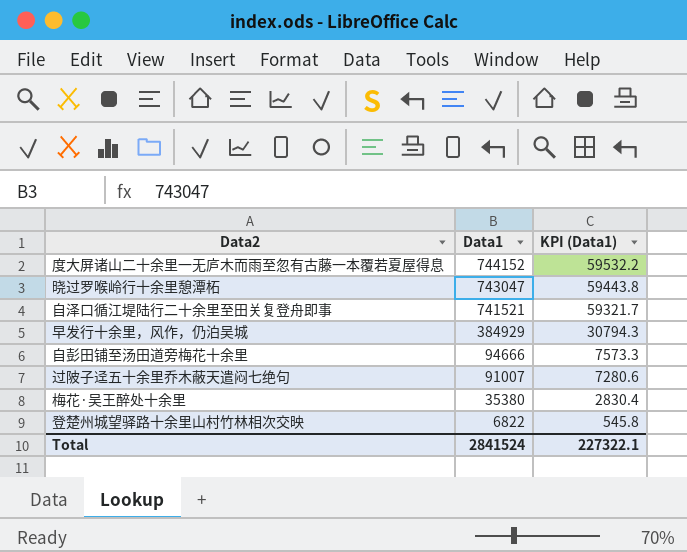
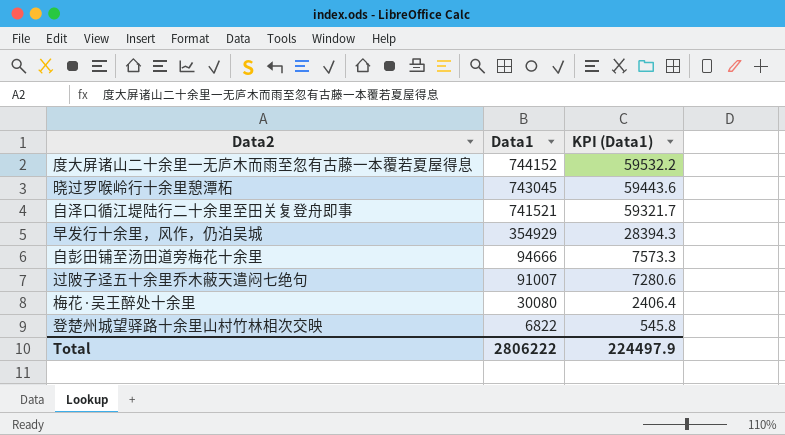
晓过罗喉岭行十余里憩潭柘 | Data1: 743047 -> 743045
晓过罗喉岭行十余里憩潭柘 | KPI (Data1): 59443.8 -> 59443.6
早发行十余里，风作，仍泊吴城 | Data1: 384929 -> 354929
早发行十余里，风作，仍泊吴城 | KPI (Data1): 30794.3 -> 28394.3
梅花·吴王醉处十余里 | Data1: 35380 -> 30080
梅花·吴王醉处十余里 | KPI (Data1): 2830.4 -> 2406.4
Total | Data1: 2841524 -> 2806222
Total | KPI (Data1): 227322.1 -> 224497.9

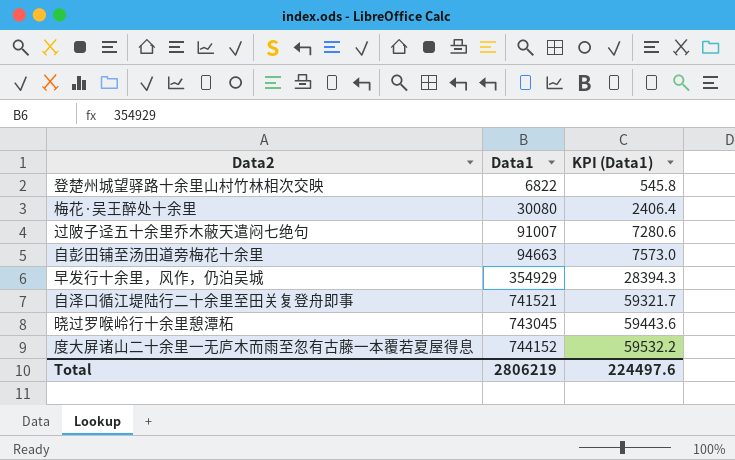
row order: Data1 descending -> Data1 ascending
自彭田铺至汤田道旁梅花十余里 | Data1: 94666 -> 94663
自彭田铺至汤田道旁梅花十余里 | KPI (Data1): 7573.3 -> 7573.0
Total | Data1: 2806222 -> 2806219
Total | KPI (Data1): 224497.9 -> 224497.6

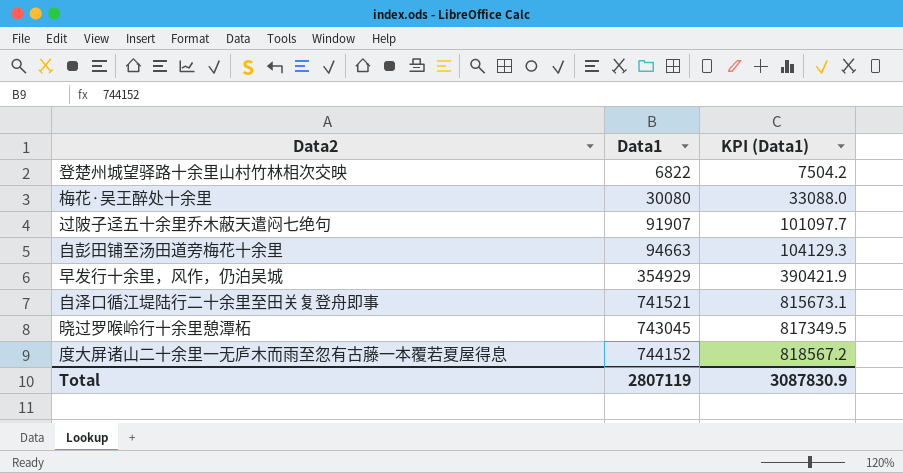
column KPI (Data1) | formula: [Data1] * 0.08 -> [Data1] * 1.1
过陂子迳五十余里乔木蔽天遣闷七绝句 | Data1: 91007 -> 91907
Total | Data1: 2806219 -> 2807119
Total | KPI (Data1): 224497.6 -> 3087830.9

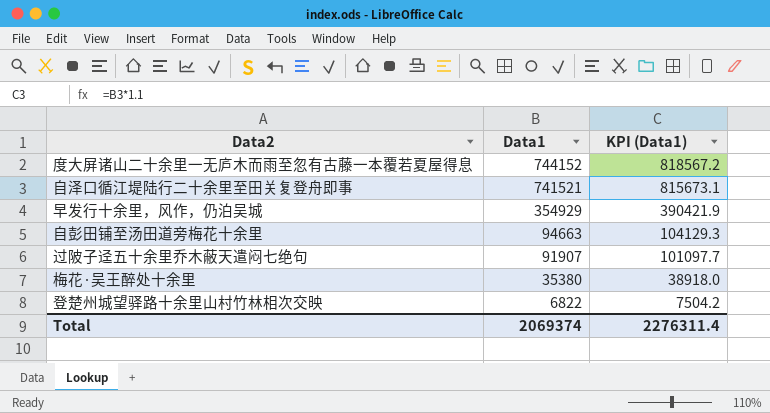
row order: Data1 ascending -> Data1 descending
row 晓过罗喉岭行十余里憩潭柘: 743045 | 817349.5 -> none
梅花·吴王醉处十余里 | Data1: 30080 -> 35380
梅花·吴王醉处十余里 | KPI (Data1): 33088.0 -> 38918.0
Total | Data1: 2807119 -> 2069374
Total | KPI (Data1): 3087830.9 -> 2276311.4

